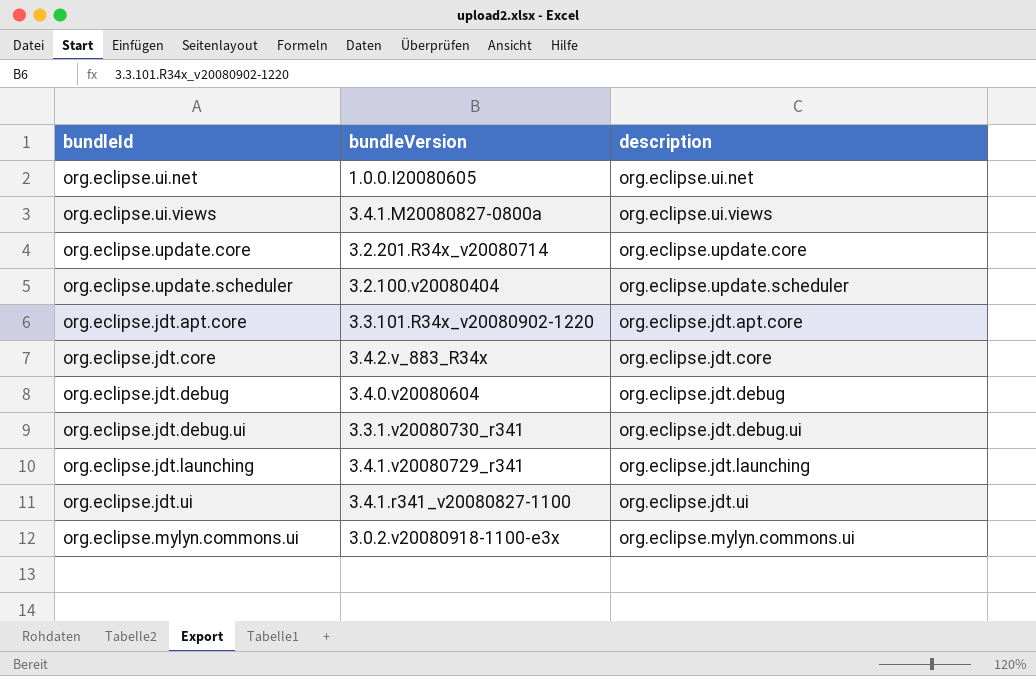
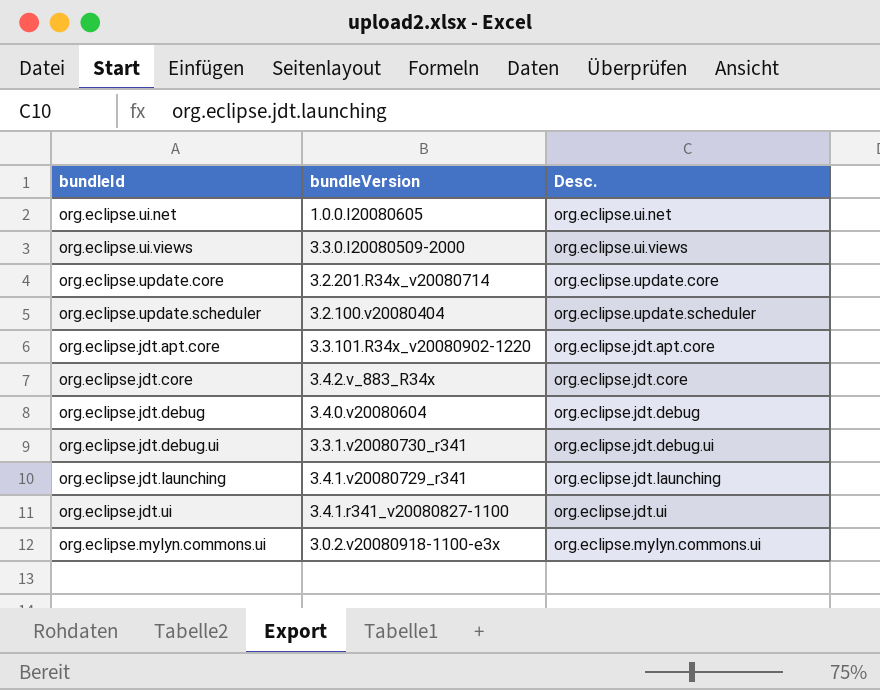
column name: description -> Desc.
org.eclipse.ui.views | bundleVersion: 3.4.1.M20080827-0800a -> 3.3.0.I20080509-2000

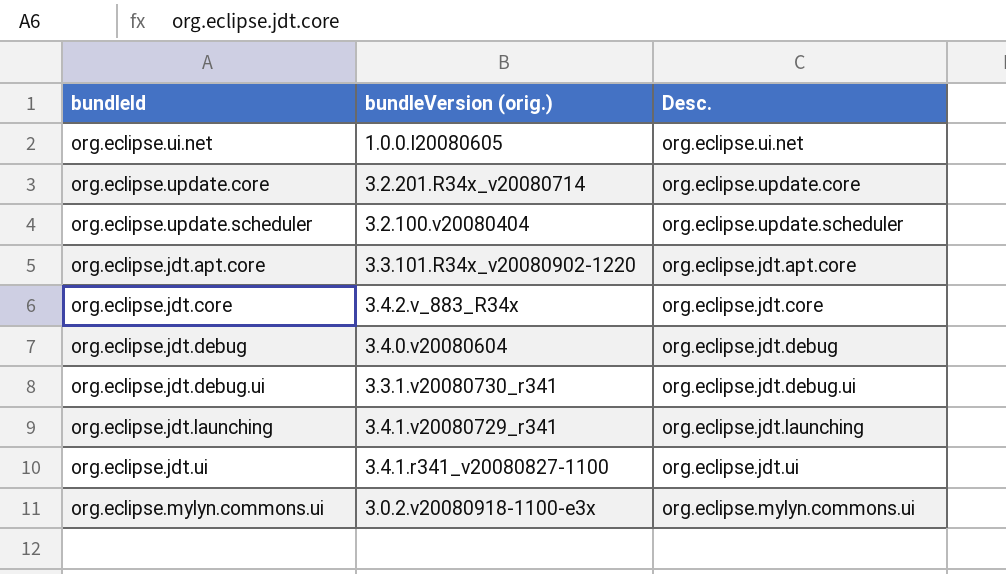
column name: bundleVersion -> bundleVersion (orig.)
row org.eclipse.ui.views: 3.3.0.I20080509-2000 | org.eclipse.ui.views -> none

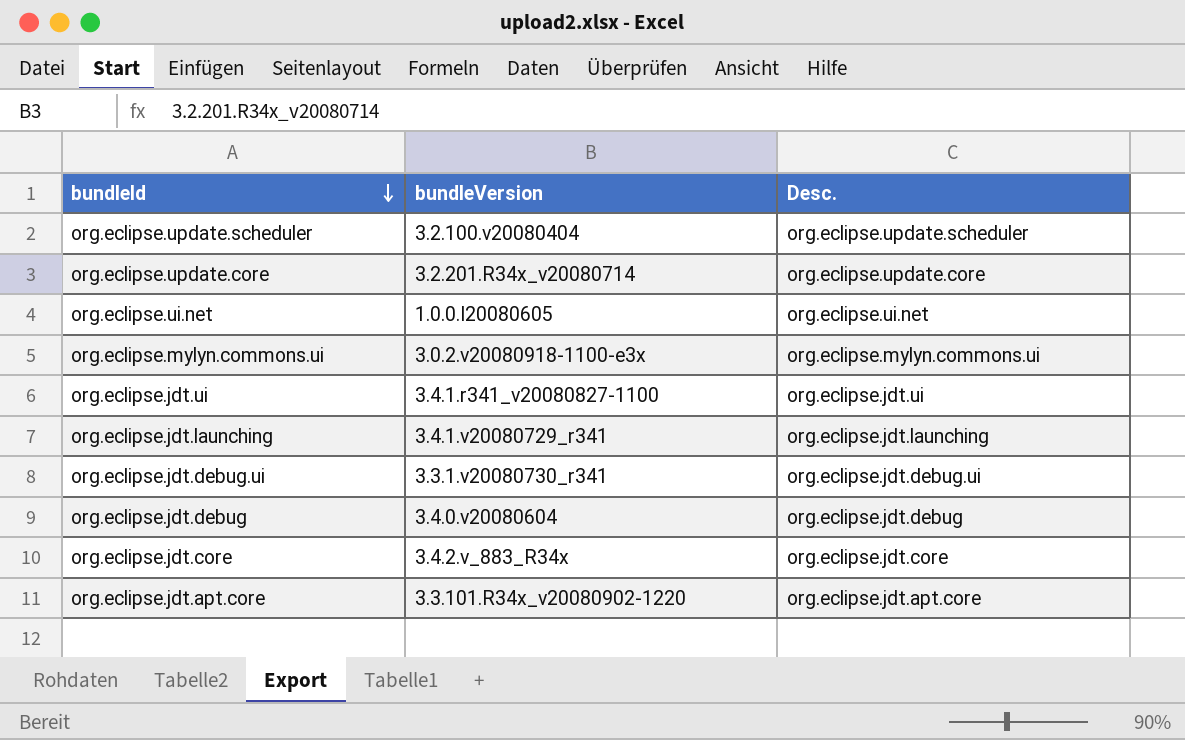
row order: none -> bundleId descending
column name: bundleVersion (orig.) -> bundleVersion

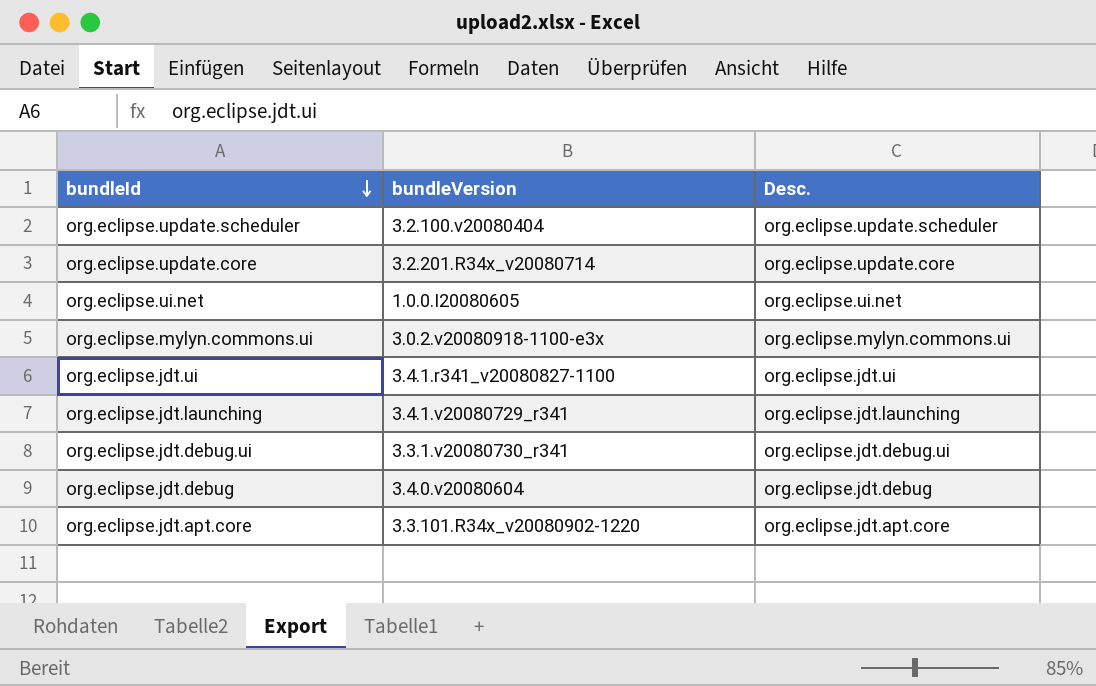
row org.eclipse.jdt.core: 3.4.2.v_883_R34x | org.eclipse.jdt.core -> none

